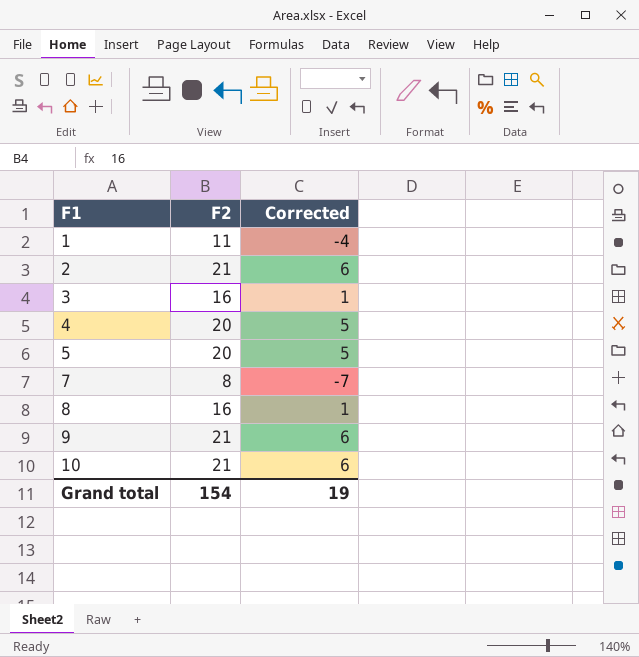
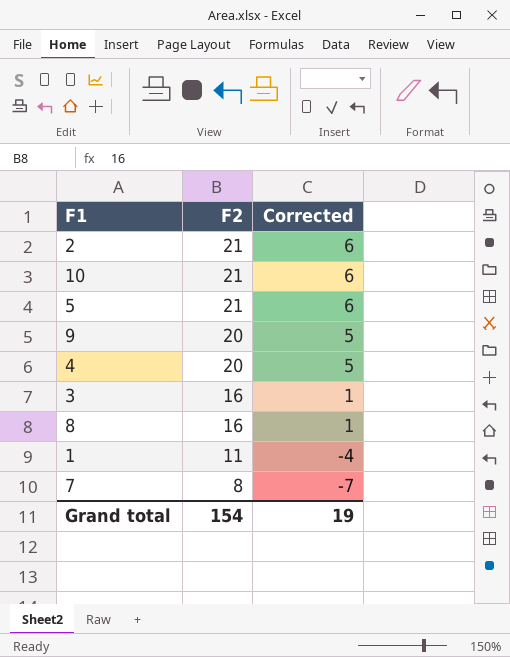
row order: F1 ascending -> F2 descending
5 | F2: 20 -> 21
5 | Corrected: 5 -> 6
9 | F2: 21 -> 20
9 | Corrected: 6 -> 5

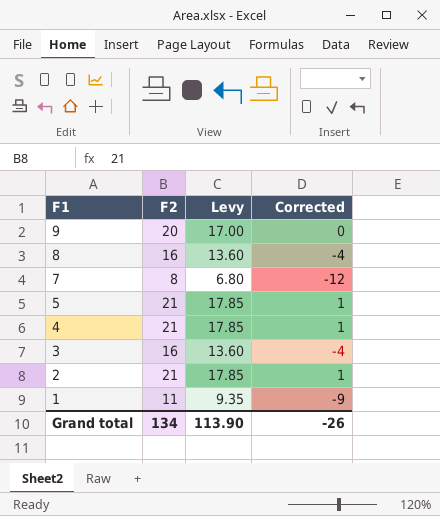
row order: F2 descending -> F1 descending
column Levy | formula: none -> [F2] * 0.85
column Corrected | formula: [F2] - 15 -> [F2] - 20
row 10: 21 | 6 -> none
4 | F2: 20 -> 21
Grand total | F2: 154 -> 134
Grand total | Corrected: 19 -> -26

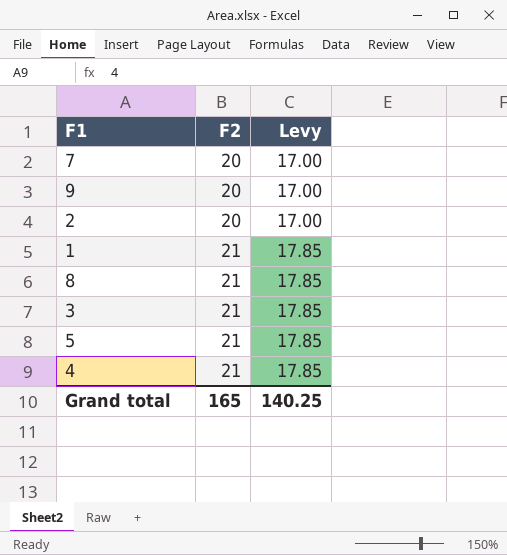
row order: F1 descending -> F2 ascending
column Corrected | formula: [F2] - 20 -> none
7 | F2: 8 -> 20
7 | Levy: 6.80 -> 17.00
2 | F2: 21 -> 20
2 | Levy: 17.85 -> 17.00
1 | F2: 11 -> 21
1 | Levy: 9.35 -> 17.85
8 | F2: 16 -> 21
8 | Levy: 13.60 -> 17.85
3 | F2: 16 -> 21
3 | Levy: 13.60 -> 17.85
Grand total | F2: 134 -> 165
Grand total | Levy: 113.90 -> 140.25

